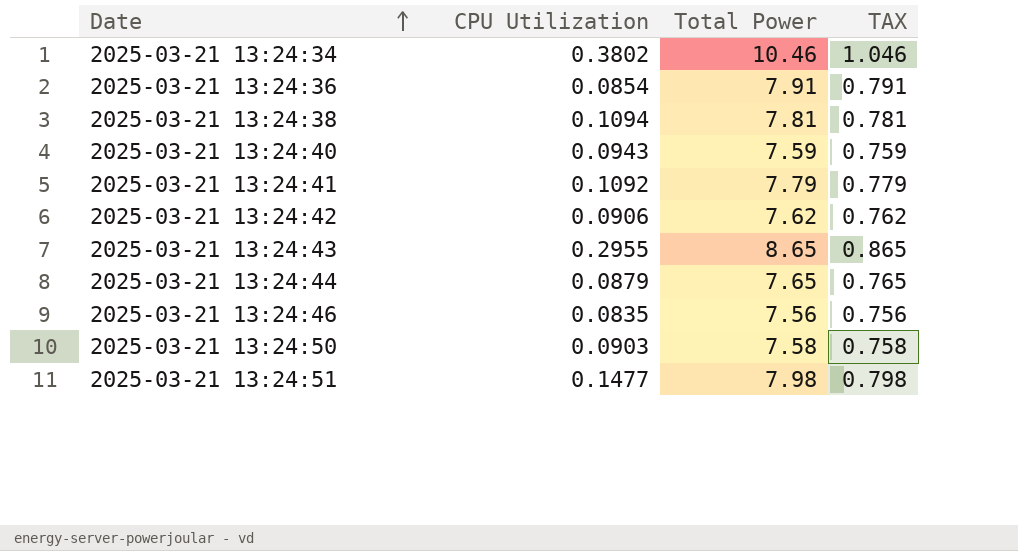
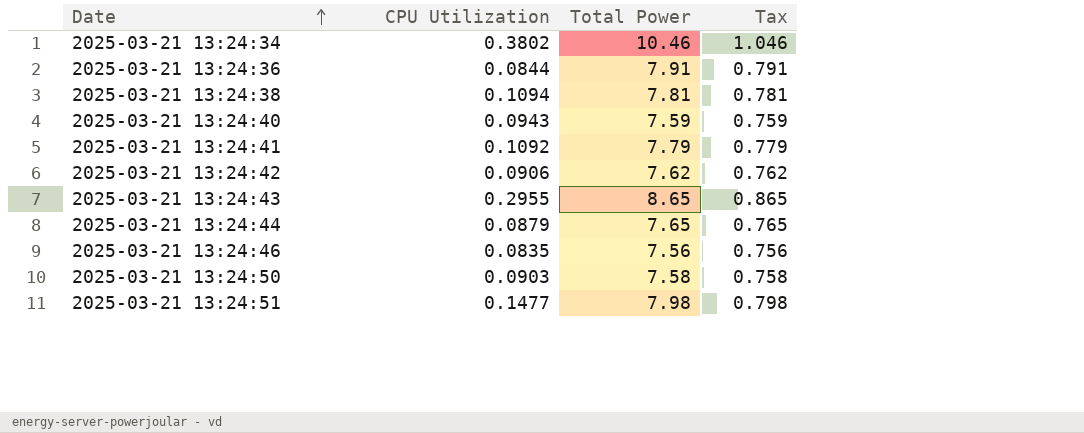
column name: TAX -> Tax
2025-03-21 13:24:36 | CPU Utilization: 0.0854 -> 0.0844

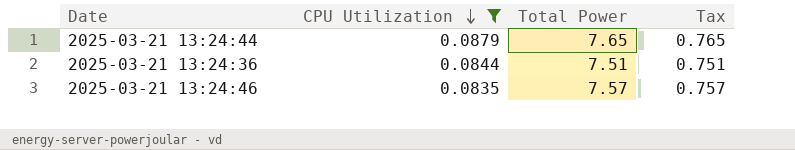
filter: none -> CPU Utilization <= 0.0879
row order: Date ascending -> CPU Utilization descending
2025-03-21 13:24:36 | Total Power: 7.91 -> 7.51
2025-03-21 13:24:36 | Tax: 0.791 -> 0.751
2025-03-21 13:24:46 | Total Power: 7.56 -> 7.57
2025-03-21 13:24:46 | Tax: 0.756 -> 0.757

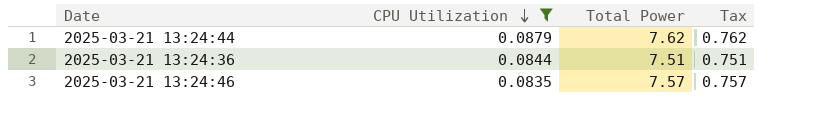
2025-03-21 13:24:44 | Total Power: 7.65 -> 7.62
2025-03-21 13:24:44 | Tax: 0.765 -> 0.762

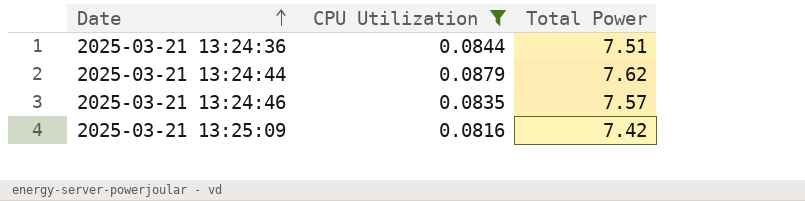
row order: CPU Utilization descending -> Date ascending
column Tax | formula: [Total Power] * 0.1 -> none
row 2025-03-21 13:25:09: none -> 0.0816 | 7.42

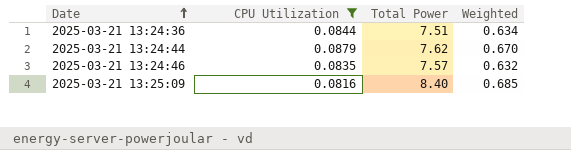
column Weighted | formula: none -> [CPU Utilization] * [Total Power]
2025-03-21 13:25:09 | Total Power: 7.42 -> 8.40

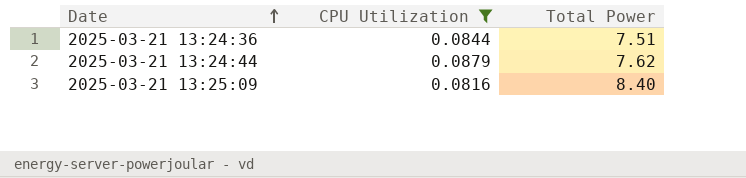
column Weighted | formula: [CPU Utilization] * [Total Power] -> none
row 2025-03-21 13:24:46: 0.0835 | 7.57 | 0.632 -> none

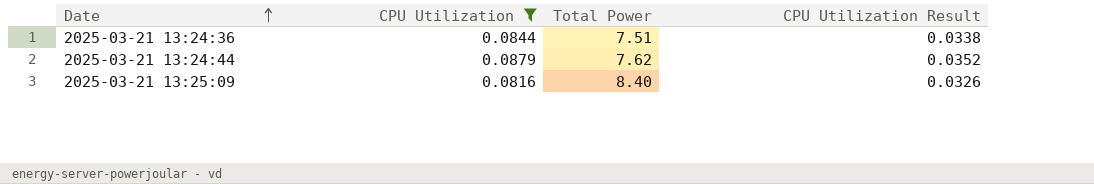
column CPU Utilization Result | formula: none -> [CPU Utilization] * 0.4

